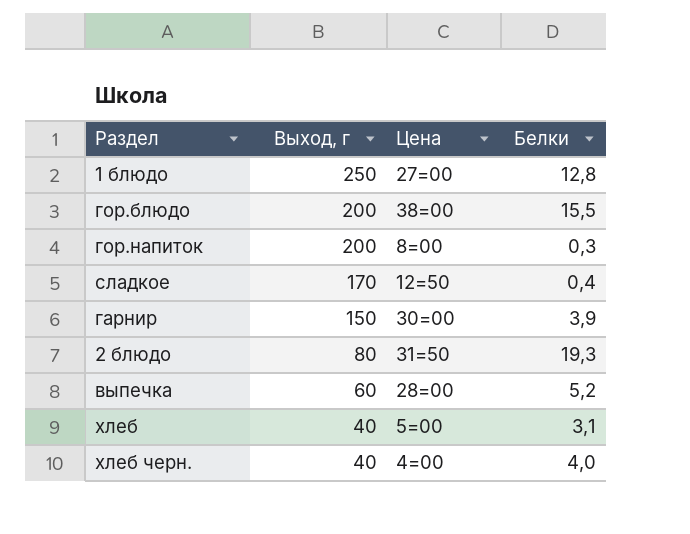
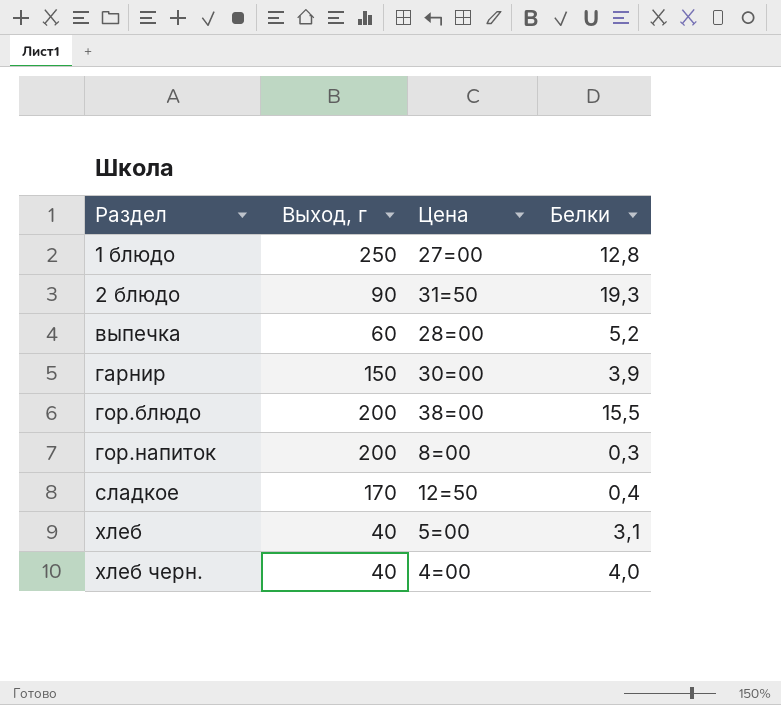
row order: Выход, г descending -> Раздел ascending
2 блюдо | Выход, г: 80 -> 90

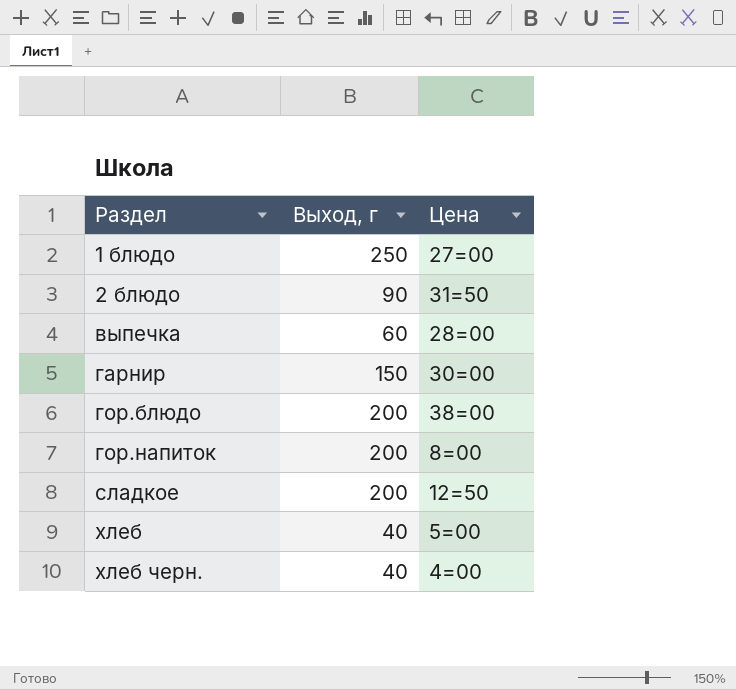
column Белки | position: 4 -> none
сладкое | Выход, г: 170 -> 200

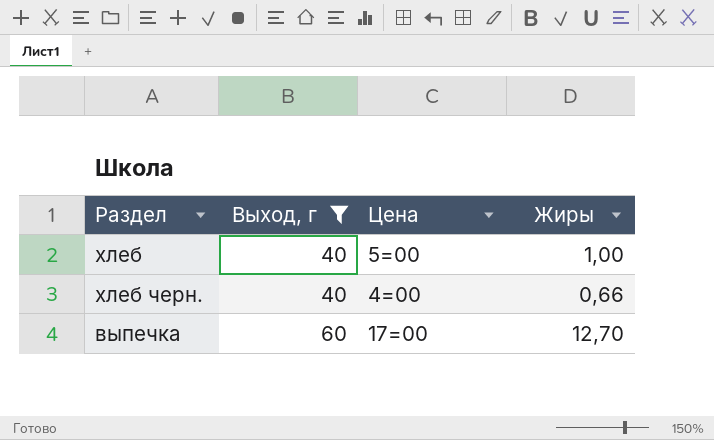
filter: none -> Выход, г <= 60
row order: Раздел ascending -> Выход, г ascending
column Жиры | position: none -> 4
выпечка | Цена: 28=00 -> 17=00

